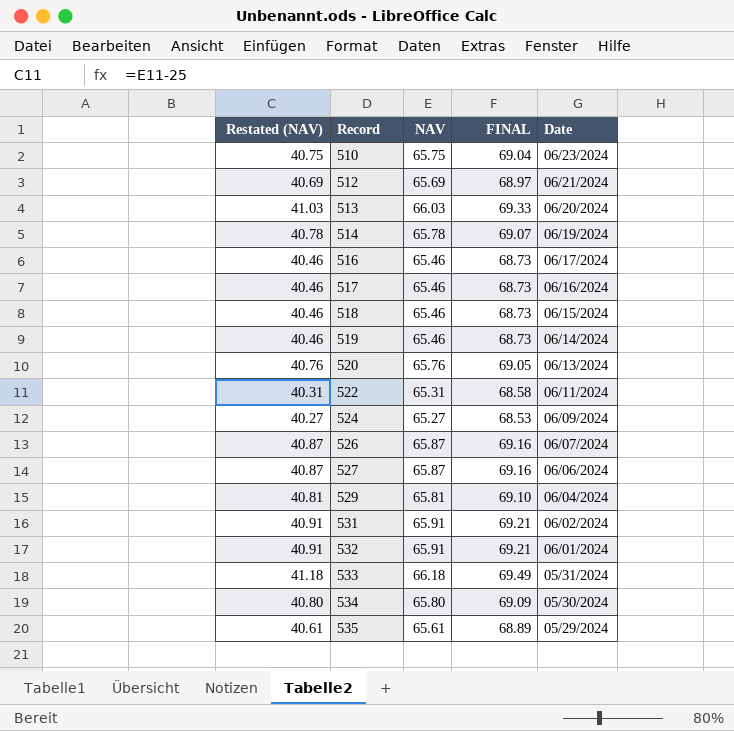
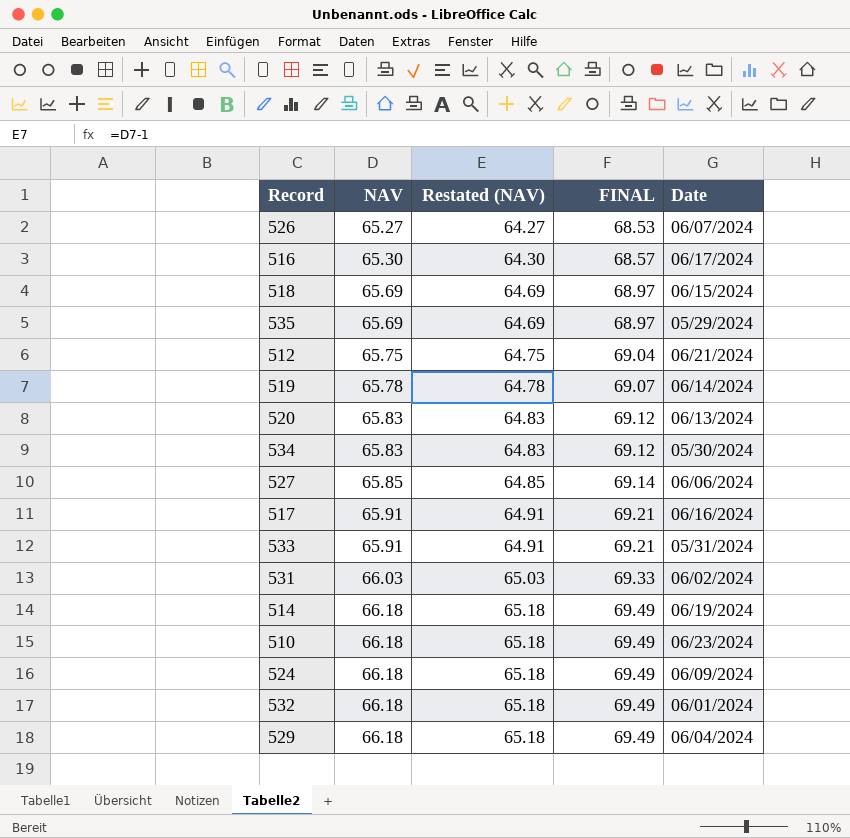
row order: Record ascending -> NAV ascending
column Restated (NAV) | formula: [NAV] - 25 -> [NAV] - 1
column Restated (NAV) | position: 1 -> 3
row 513: 41.03 | 66.03 | 69.33 | 06/20/2024 -> none
row 522: 40.31 | 65.31 | 68.58 | 06/11/2024 -> none
526 | NAV: 65.87 -> 65.27
526 | FINAL: 69.16 -> 68.53
516 | NAV: 65.46 -> 65.30
516 | FINAL: 68.73 -> 68.57
518 | NAV: 65.46 -> 65.69
518 | FINAL: 68.73 -> 68.97
535 | NAV: 65.61 -> 65.69
535 | FINAL: 68.89 -> 68.97
512 | NAV: 65.69 -> 65.75
512 | FINAL: 68.97 -> 69.04
519 | NAV: 65.46 -> 65.78
519 | FINAL: 68.73 -> 69.07
520 | NAV: 65.76 -> 65.83
520 | FINAL: 69.05 -> 69.12
534 | NAV: 65.80 -> 65.83
534 | FINAL: 69.09 -> 69.12
527 | NAV: 65.87 -> 65.85
527 | FINAL: 69.16 -> 69.14
517 | NAV: 65.46 -> 65.91
517 | FINAL: 68.73 -> 69.21
533 | NAV: 66.18 -> 65.91
533 | FINAL: 69.49 -> 69.21
531 | NAV: 65.91 -> 66.03
531 | FINAL: 69.21 -> 69.33
514 | NAV: 65.78 -> 66.18
514 | FINAL: 69.07 -> 69.49
510 | NAV: 65.75 -> 66.18
510 | FINAL: 69.04 -> 69.49
524 | NAV: 65.27 -> 66.18
524 | FINAL: 68.53 -> 69.49
532 | NAV: 65.91 -> 66.18
532 | FINAL: 69.21 -> 69.49
529 | NAV: 65.81 -> 66.18
529 | FINAL: 69.10 -> 69.49

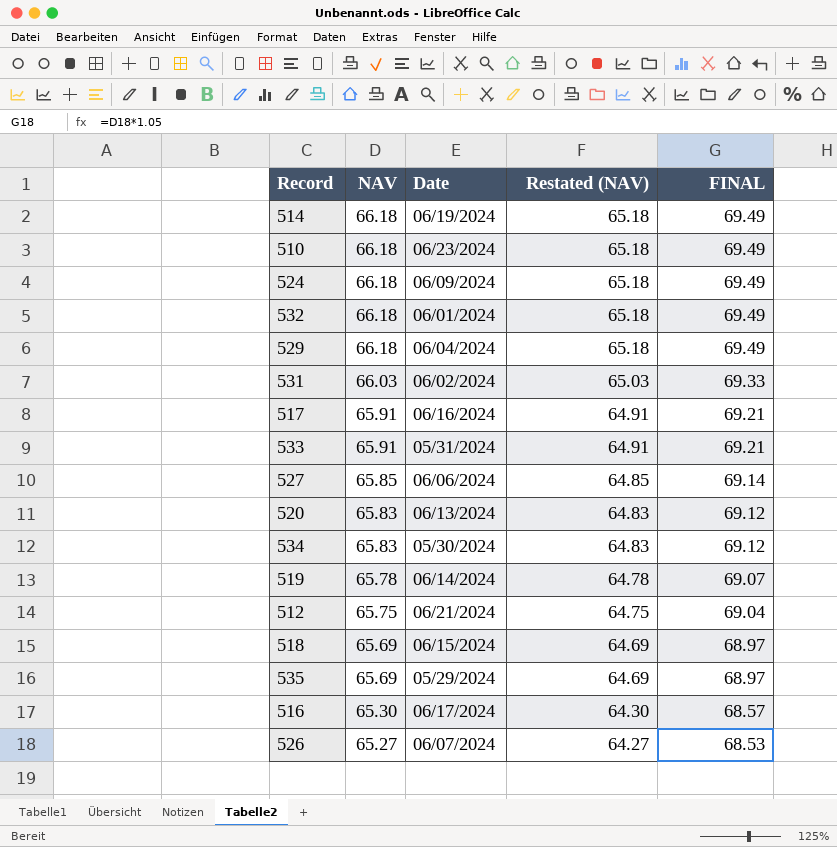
row order: NAV ascending -> NAV descending
column Date | position: 5 -> 3

